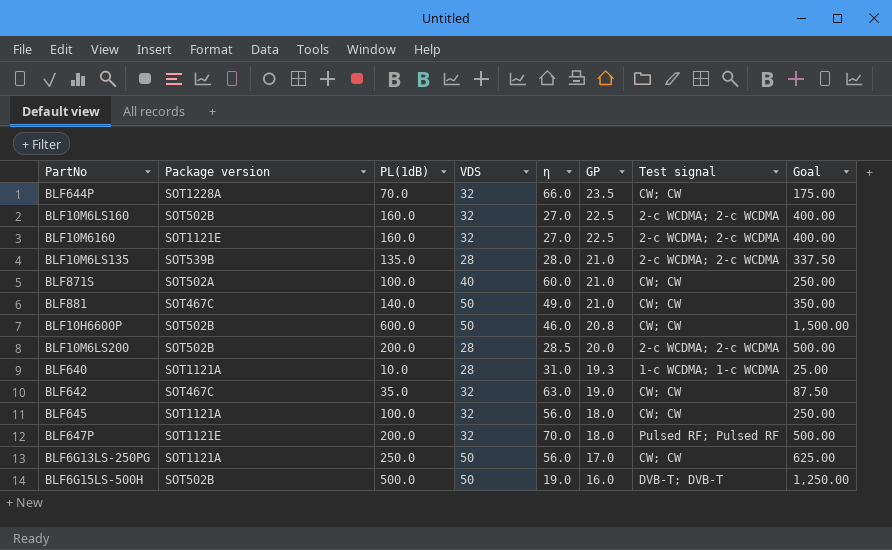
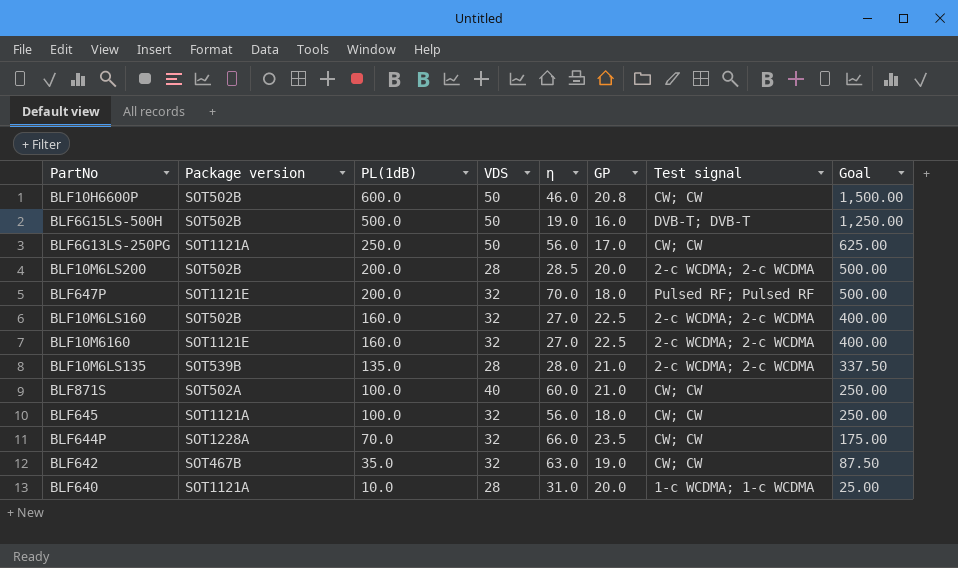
row order: GP descending -> PL(1dB) descending
row BLF881: SOT467C | 140.0 | 50 | 49.0 | 21.0 | CW; CW | 350.00 -> none
BLF642 | Package version: SOT467C -> SOT467B
BLF640 | GP: 19.3 -> 20.0

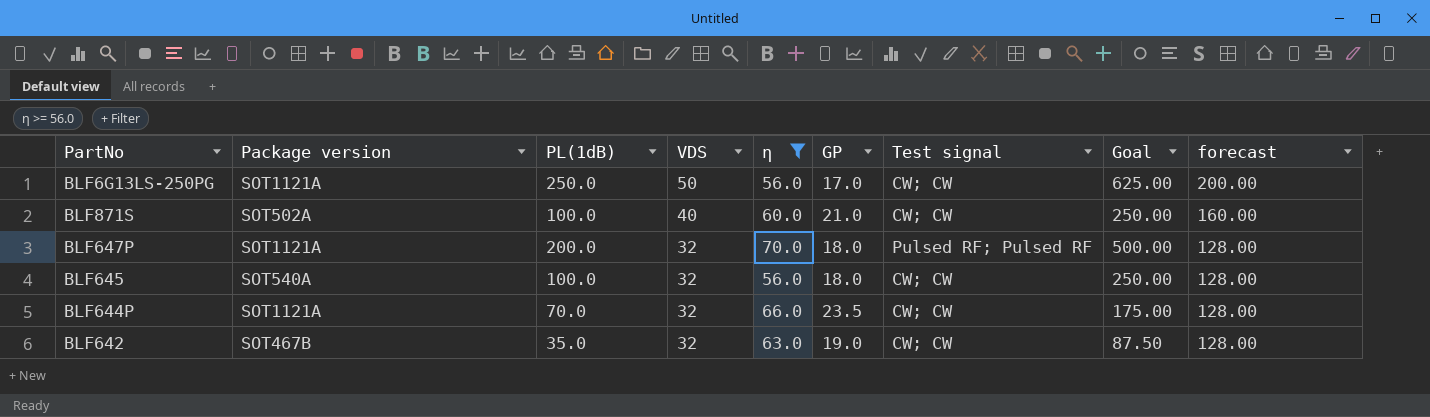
filter: none -> η >= 56.0
row order: PL(1dB) descending -> VDS descending
column forecast | formula: none -> [VDS] * 4
BLF647P | Package version: SOT1121E -> SOT1121A
BLF645 | Package version: SOT1121A -> SOT540A
BLF644P | Package version: SOT1228A -> SOT1121A

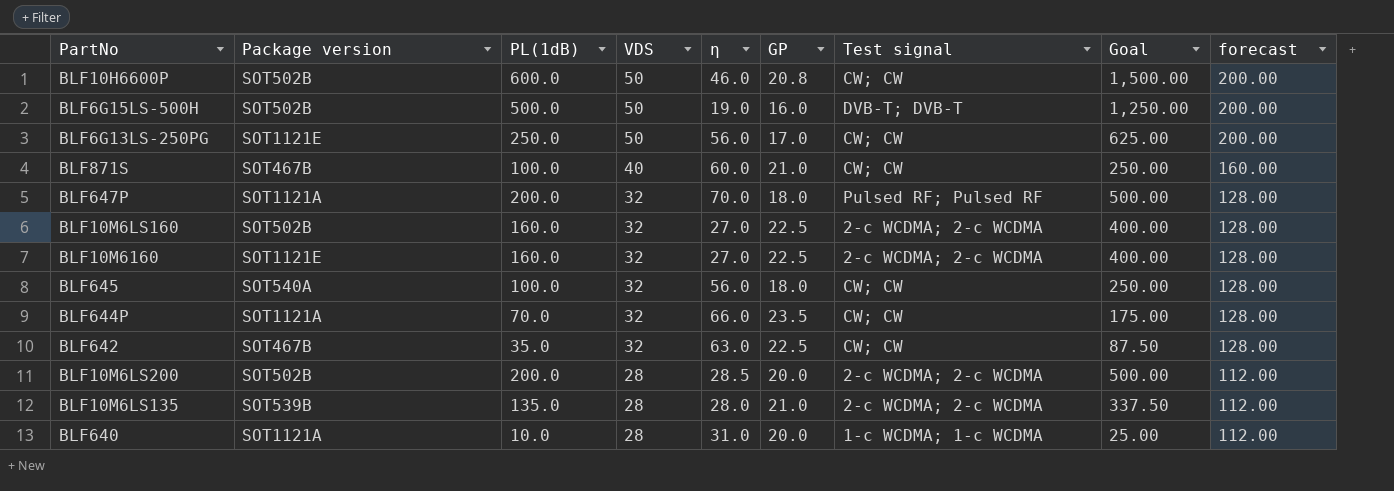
filter: η >= 56.0 -> none
BLF6G13LS-250PG | Package version: SOT1121A -> SOT1121E
BLF871S | Package version: SOT502A -> SOT467B
BLF642 | GP: 19.0 -> 22.5

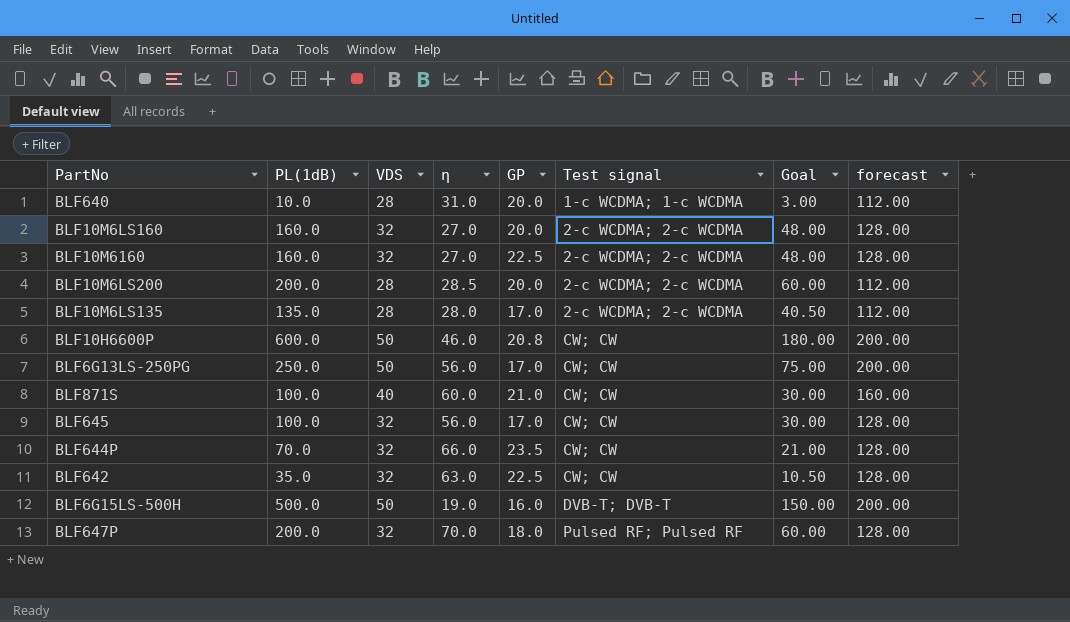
row order: VDS descending -> Test signal ascending
column Package version | position: 2 -> none
column Goal | formula: [PL(1dB)] * 2.5 -> [PL(1dB)] * 0.3
BLF10M6LS160 | GP: 22.5 -> 20.0
BLF10M6LS135 | GP: 21.0 -> 17.0
BLF645 | GP: 18.0 -> 17.0

